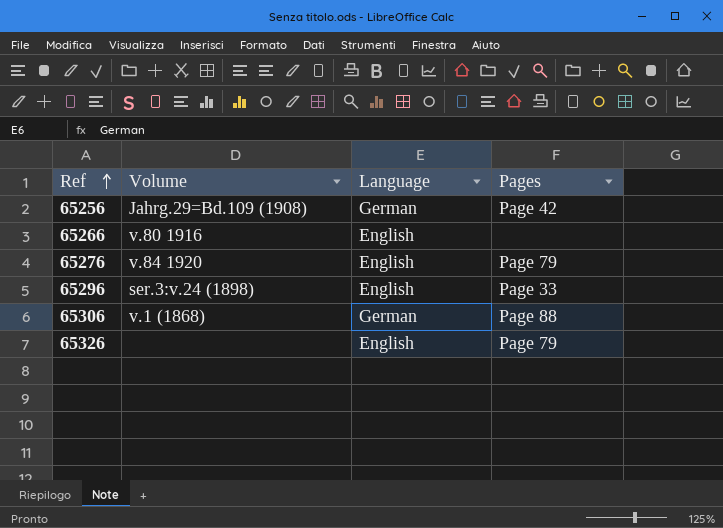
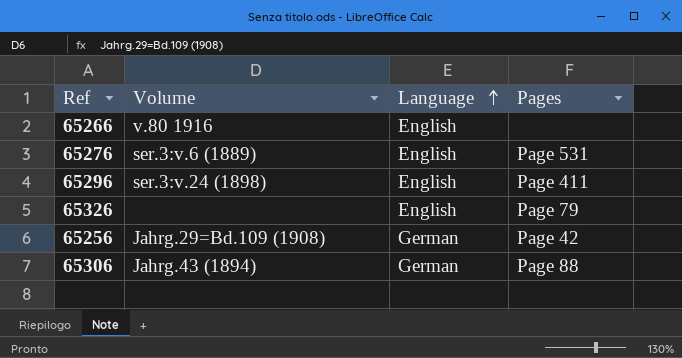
row order: Ref ascending -> Language ascending
65276 | Volume: v.84 1920 -> ser.3:v.6 (1889)
65276 | Pages: Page 79 -> Page 531
65296 | Pages: Page 33 -> Page 411
65306 | Volume: v.1 (1868) -> Jahrg.43 (1894)

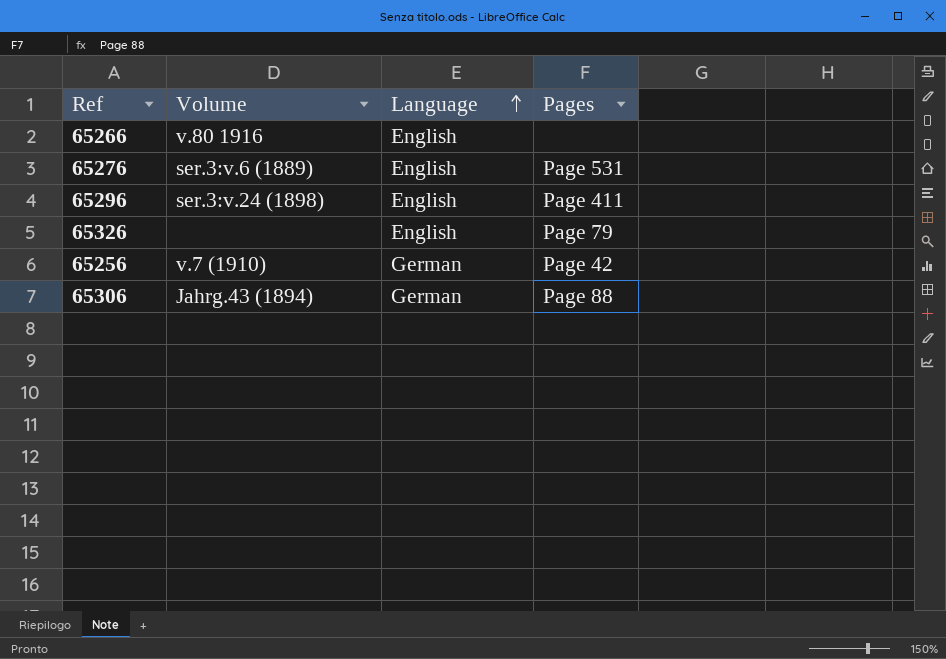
65256 | Volume: Jahrg.29=Bd.109 (1908) -> v.7 (1910)

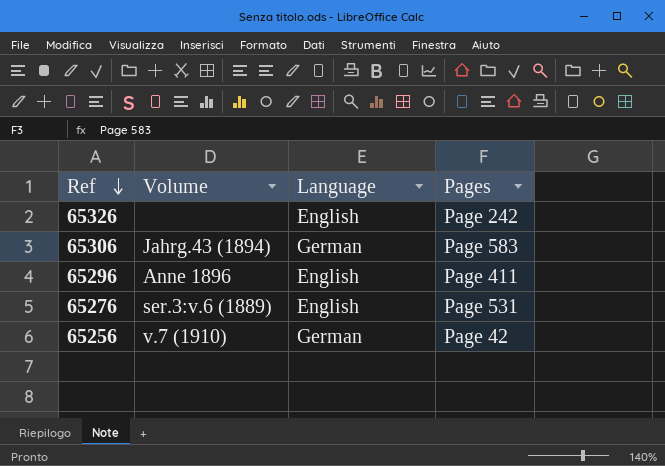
row order: Language ascending -> Ref descending
row 65266: v.80 1916 | English | none -> none
65326 | Pages: Page 79 -> Page 242
65306 | Pages: Page 88 -> Page 583
65296 | Volume: ser.3:v.24 (1898) -> Anne 1896

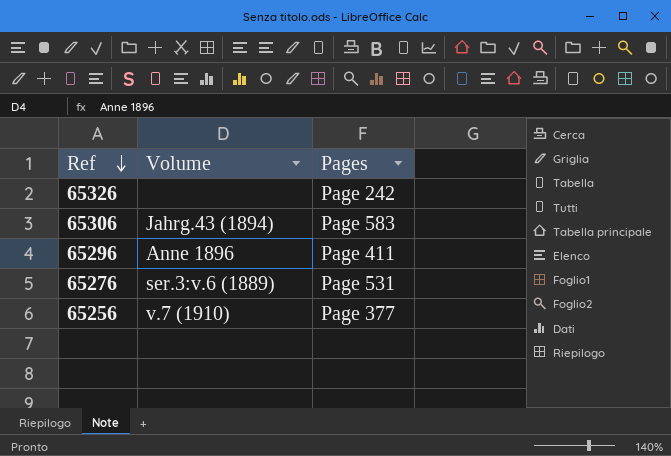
column Language | position: 3 -> none
65256 | Pages: Page 42 -> Page 377

